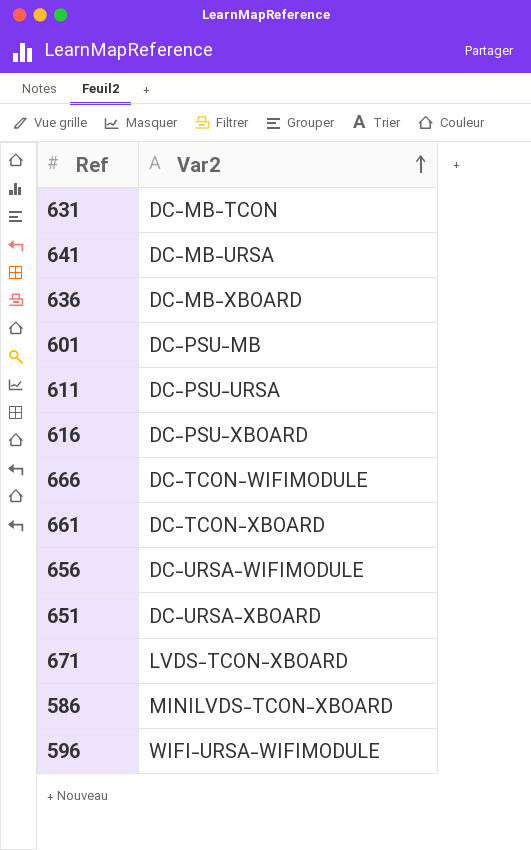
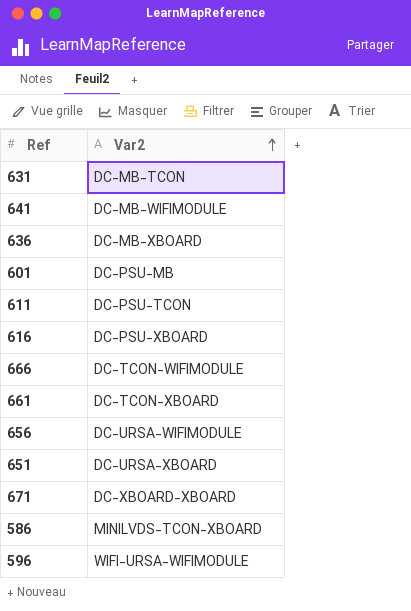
641 | Var2: DC-MB-URSA -> DC-MB-WIFIMODULE
611 | Var2: DC-PSU-URSA -> DC-PSU-TCON
671 | Var2: LVDS-TCON-XBOARD -> DC-XBOARD-XBOARD

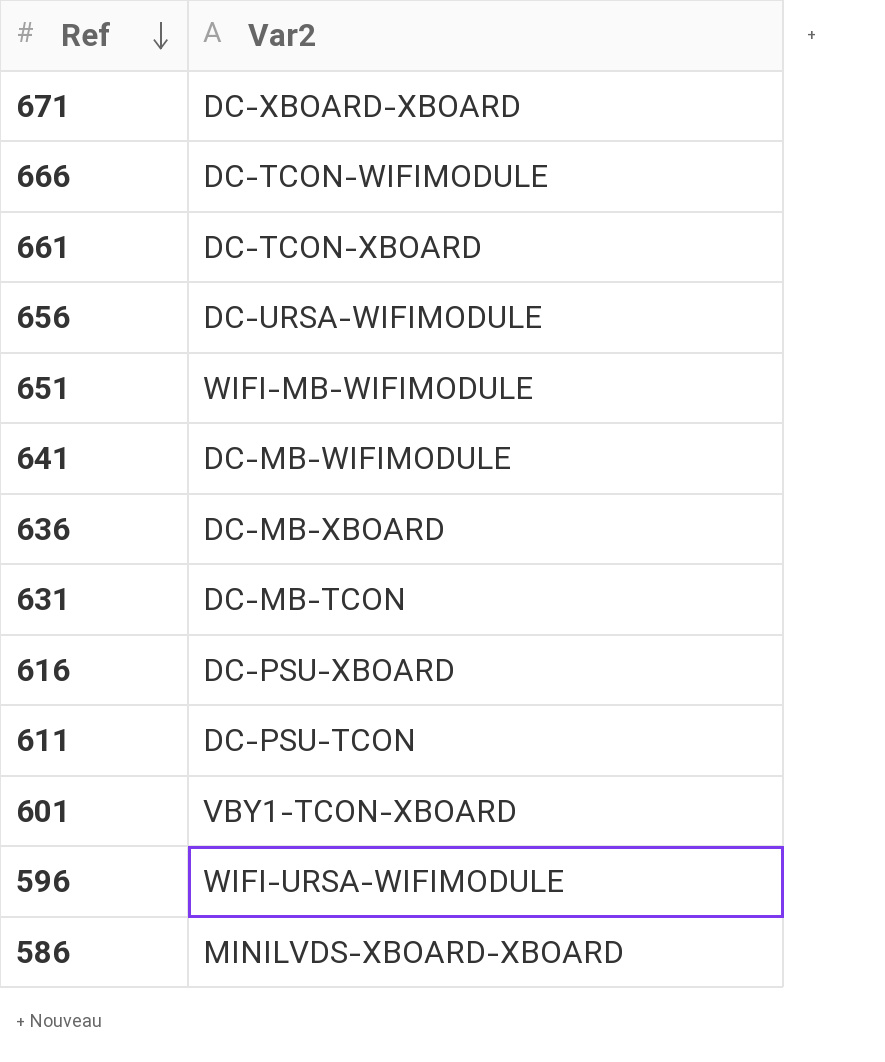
row order: Var2 ascending -> Ref descending
651 | Var2: DC-URSA-XBOARD -> WIFI-MB-WIFIMODULE
601 | Var2: DC-PSU-MB -> VBY1-TCON-XBOARD
586 | Var2: MINILVDS-TCON-XBOARD -> MINILVDS-XBOARD-XBOARD

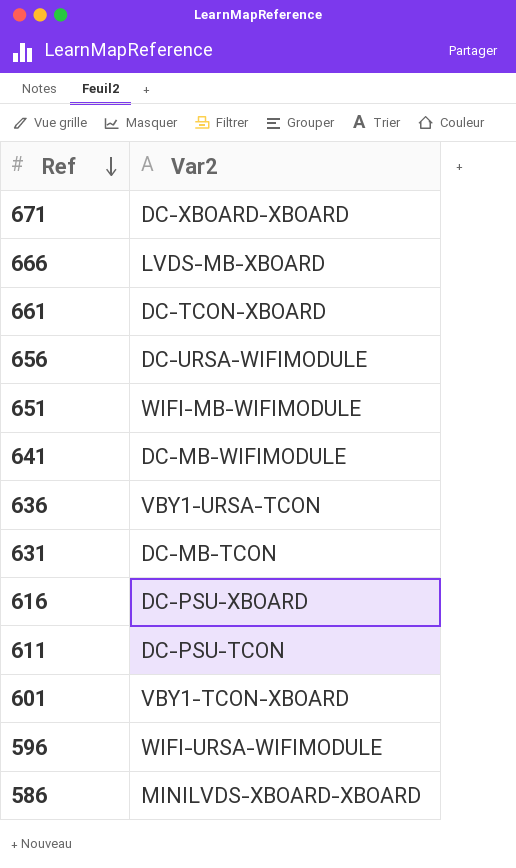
666 | Var2: DC-TCON-WIFIMODULE -> LVDS-MB-XBOARD
636 | Var2: DC-MB-XBOARD -> VBY1-URSA-TCON

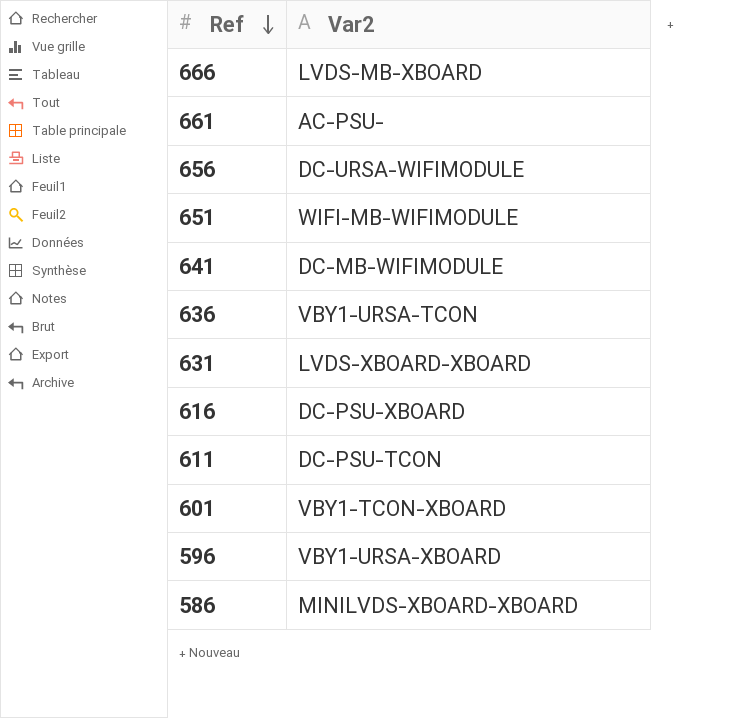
row 671: DC-XBOARD-XBOARD -> none
661 | Var2: DC-TCON-XBOARD -> AC-PSU-
631 | Var2: DC-MB-TCON -> LVDS-XBOARD-XBOARD
596 | Var2: WIFI-URSA-WIFIMODULE -> VBY1-URSA-XBOARD

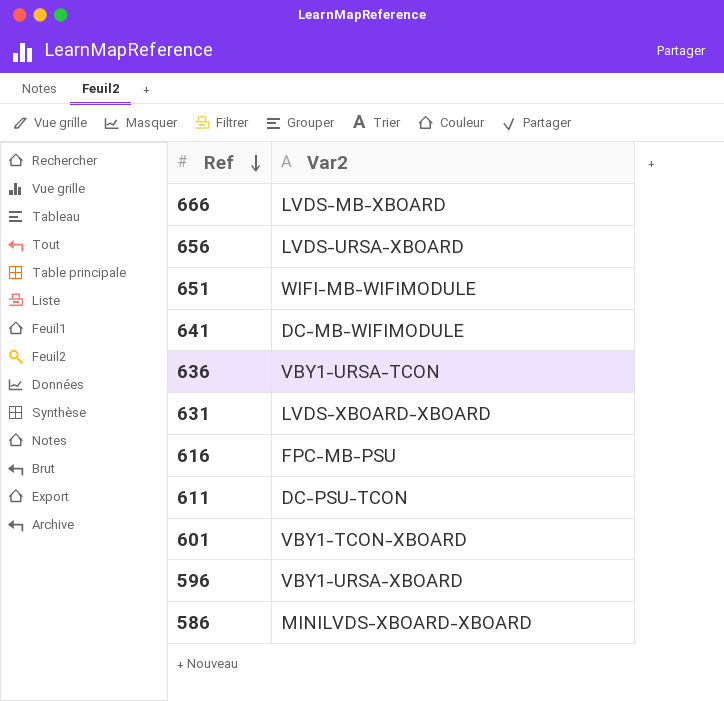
row 661: AC-PSU- -> none
656 | Var2: DC-URSA-WIFIMODULE -> LVDS-URSA-XBOARD
616 | Var2: DC-PSU-XBOARD -> FPC-MB-PSU

